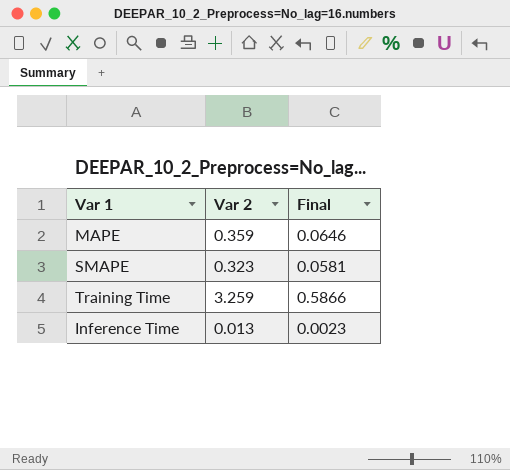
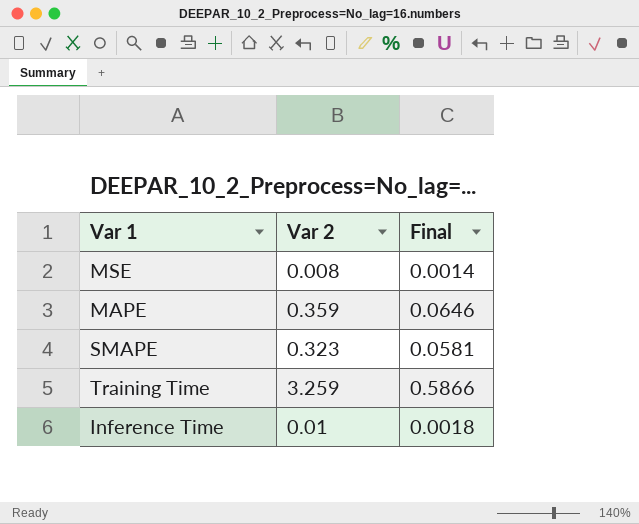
row MSE: none -> 0.008 | 0.0014
Inference Time | Var 2: 0.013 -> 0.01
Inference Time | Final: 0.0023 -> 0.0018

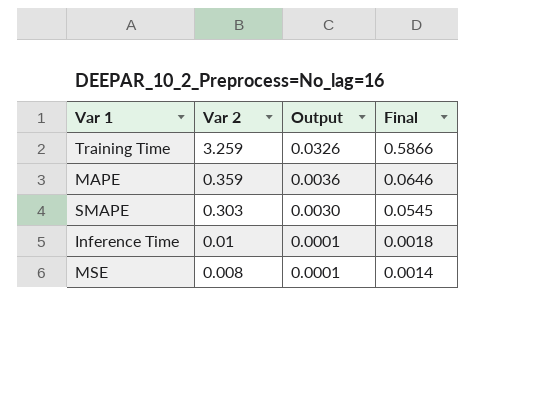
row order: none -> Var 2 descending
column Output | formula: none -> [Var 2] * 0.01
SMAPE | Var 2: 0.323 -> 0.303
SMAPE | Final: 0.0581 -> 0.0545

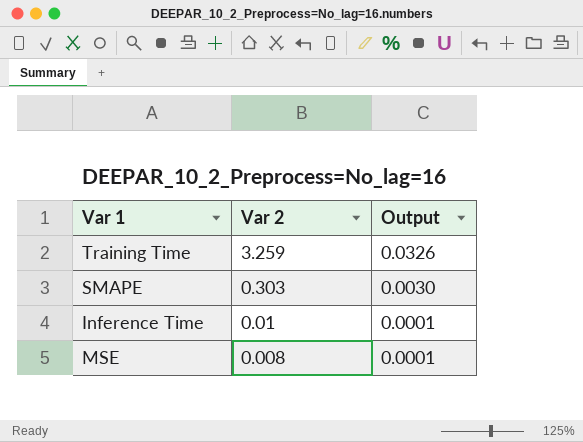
column Final | formula: [Var 2] * 0.18 -> none
row MAPE: 0.359 | 0.0036 | 0.0646 -> none

